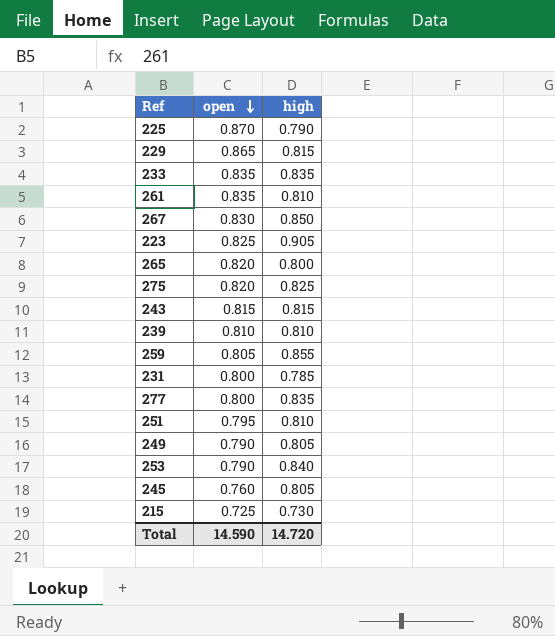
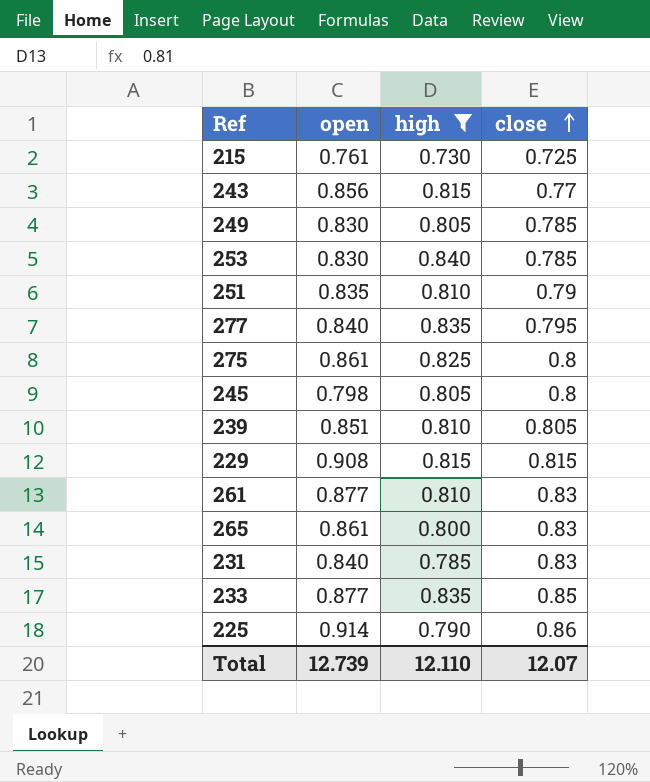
filter: none -> high <= 0.840
row order: open descending -> close ascending
column close | position: none -> 4
215 | open: 0.725 -> 0.761
243 | open: 0.815 -> 0.856
249 | open: 0.790 -> 0.830
253 | open: 0.790 -> 0.830
251 | open: 0.795 -> 0.835
277 | open: 0.800 -> 0.840
275 | open: 0.820 -> 0.861
245 | open: 0.760 -> 0.798
239 | open: 0.810 -> 0.851
229 | open: 0.865 -> 0.908
261 | open: 0.835 -> 0.877
265 | open: 0.820 -> 0.861
231 | open: 0.800 -> 0.840
233 | open: 0.835 -> 0.877
225 | open: 0.870 -> 0.914
Total | open: 14.590 -> 12.739
Total | high: 14.720 -> 12.110

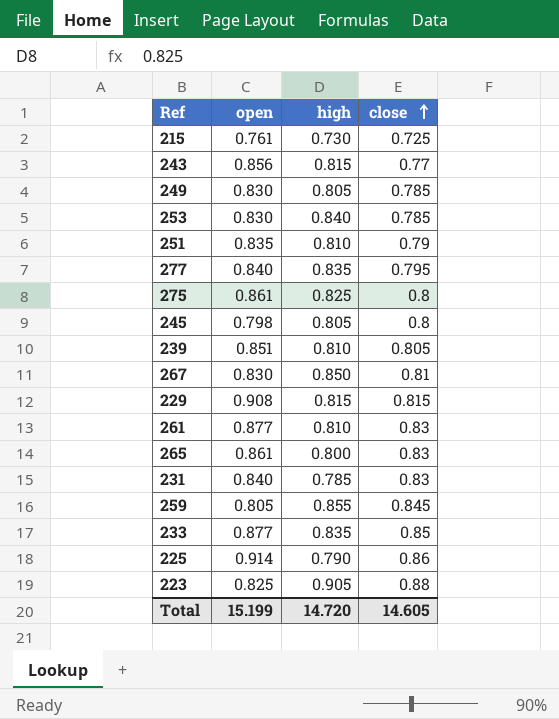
filter: high <= 0.840 -> none
Total | open: 12.739 -> 15.199
Total | high: 12.110 -> 14.720
Total | close: 12.07 -> 14.605

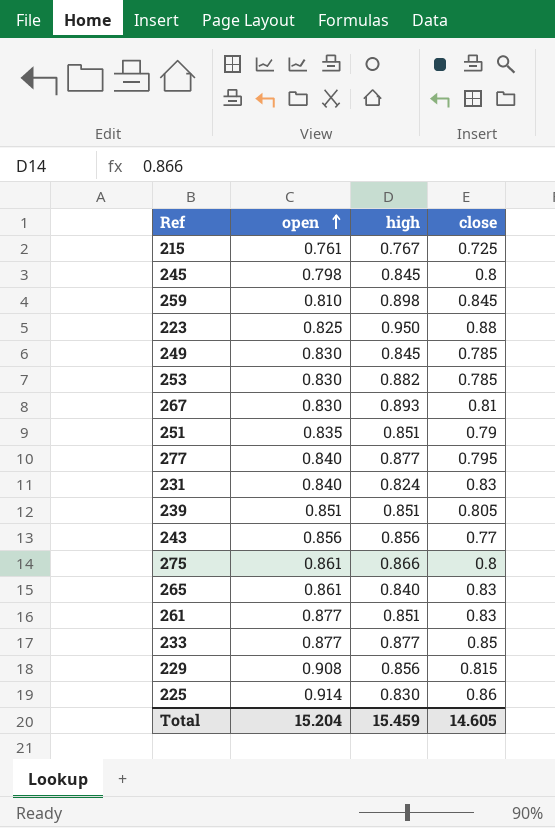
row order: close ascending -> open ascending
215 | high: 0.730 -> 0.767
245 | high: 0.805 -> 0.845
259 | open: 0.805 -> 0.810
259 | high: 0.855 -> 0.898
223 | high: 0.905 -> 0.950
249 | high: 0.805 -> 0.845
253 | high: 0.840 -> 0.882
267 | high: 0.850 -> 0.893
251 | high: 0.810 -> 0.851
277 | high: 0.835 -> 0.877
231 | high: 0.785 -> 0.824
239 | high: 0.810 -> 0.851
243 | high: 0.815 -> 0.856
275 | high: 0.825 -> 0.866
265 | high: 0.800 -> 0.840
261 | high: 0.810 -> 0.851
233 | high: 0.835 -> 0.877
229 | high: 0.815 -> 0.856
225 | high: 0.790 -> 0.830
Total | open: 15.199 -> 15.204
Total | high: 14.720 -> 15.459

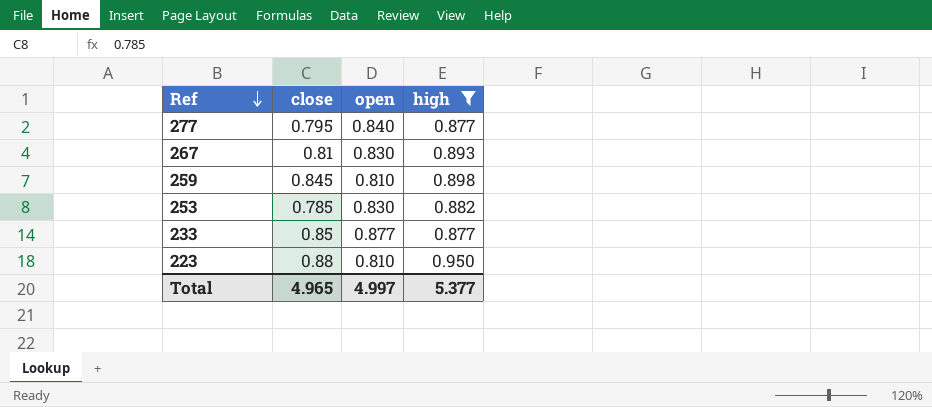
filter: none -> high >= 0.877
row order: open ascending -> Ref descending
column close | position: 4 -> 2
223 | open: 0.825 -> 0.810
Total | close: 14.605 -> 4.965
Total | open: 15.204 -> 4.997
Total | high: 15.459 -> 5.377

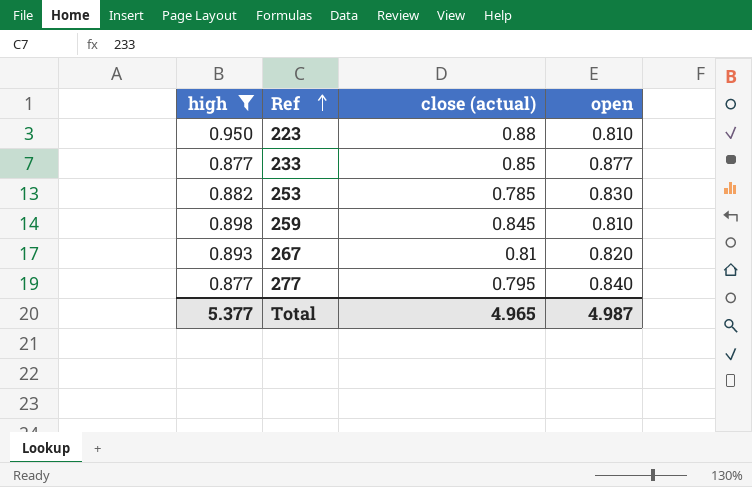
row order: Ref descending -> Ref ascending
column high | position: 4 -> 1
column name: close -> close (actual)
267 | open: 0.830 -> 0.820
Total | open: 4.997 -> 4.987

